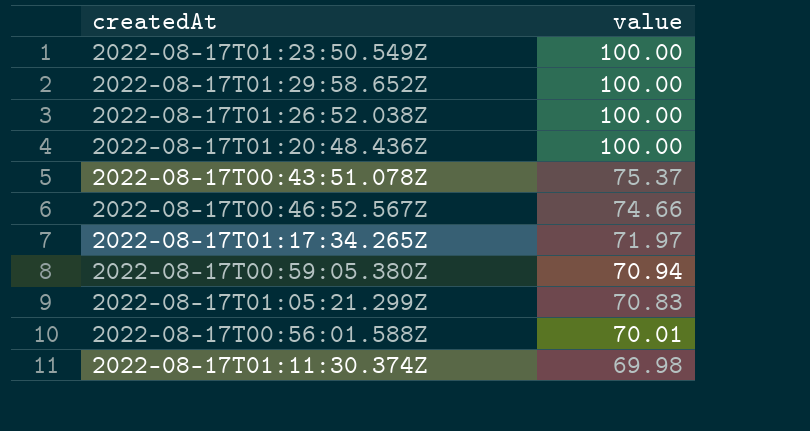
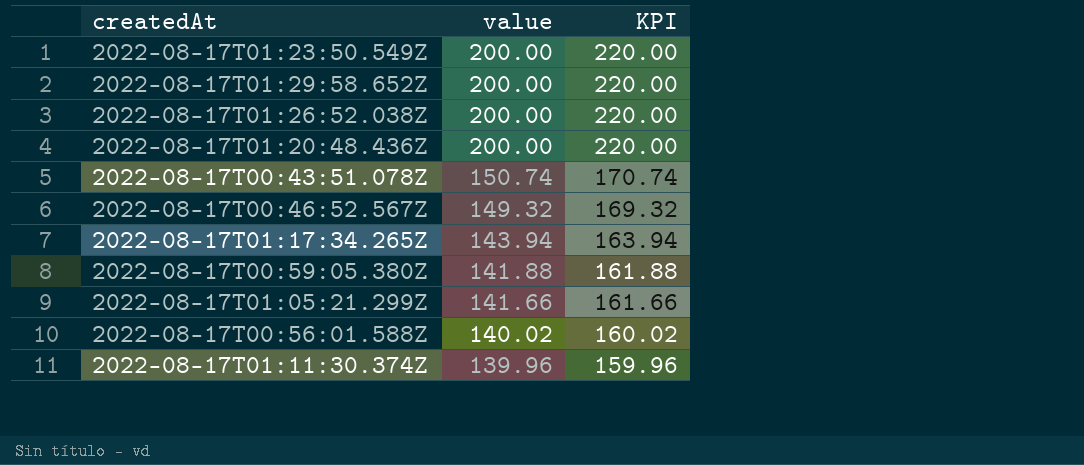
column KPI | formula: none -> [value] + 20
2022-08-17T01:23:50.549Z | value: 100.00 -> 200.00
2022-08-17T01:29:58.652Z | value: 100.00 -> 200.00
2022-08-17T01:26:52.038Z | value: 100.00 -> 200.00
2022-08-17T01:20:48.436Z | value: 100.00 -> 200.00
2022-08-17T00:43:51.078Z | value: 75.37 -> 150.74
2022-08-17T00:46:52.567Z | value: 74.66 -> 149.32
2022-08-17T01:17:34.265Z | value: 71.97 -> 143.94
2022-08-17T00:59:05.380Z | value: 70.94 -> 141.88
2022-08-17T01:05:21.299Z | value: 70.83 -> 141.66
2022-08-17T00:56:01.588Z | value: 70.01 -> 140.02
2022-08-17T01:11:30.374Z | value: 69.98 -> 139.96

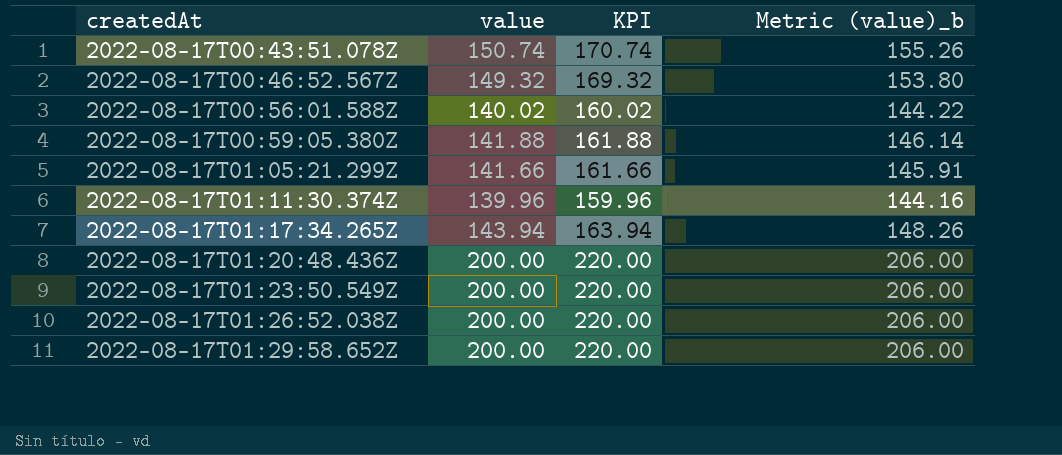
row order: value descending -> createdAt ascending
column Metric (value)_b | formula: none -> [value] * 1.03

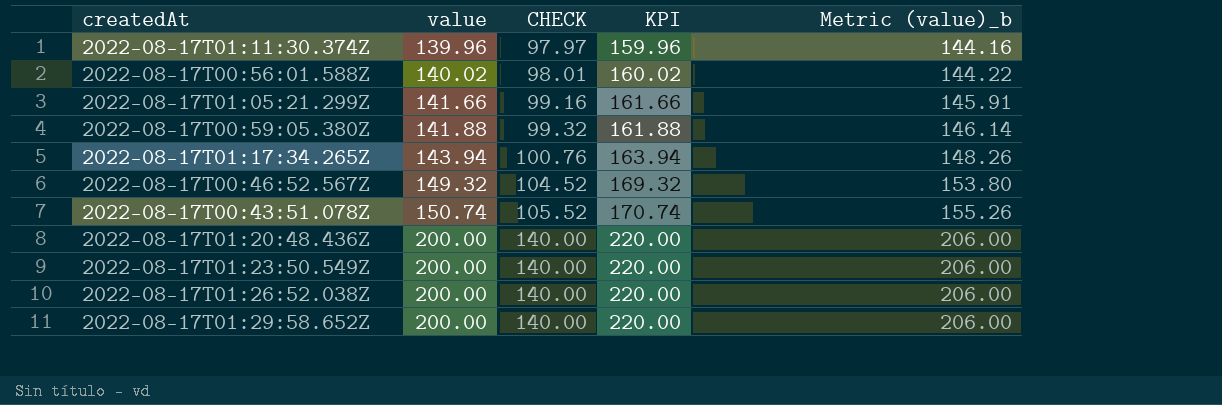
row order: createdAt ascending -> value ascending
column CHECK | formula: none -> [value] * 0.7

